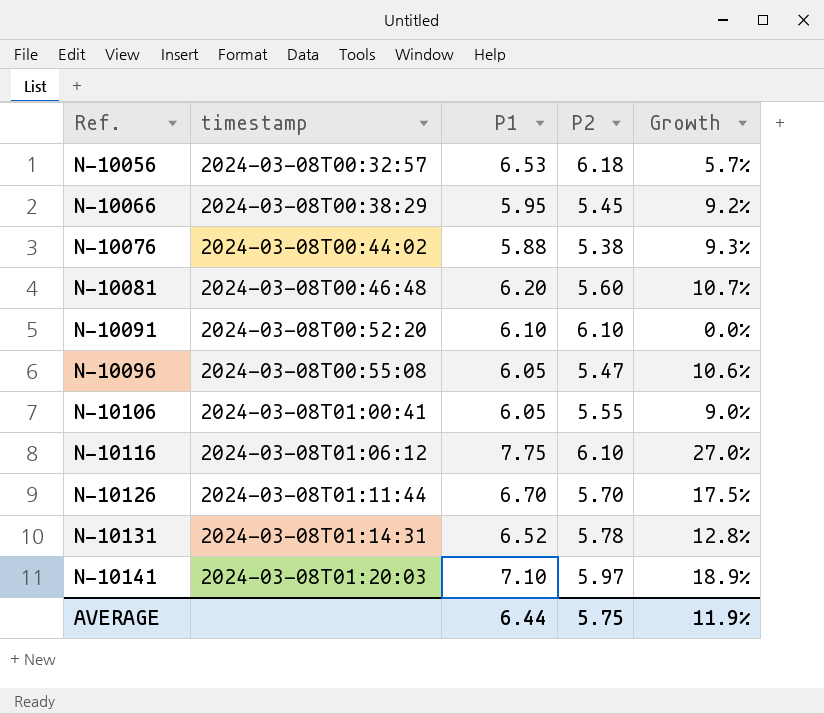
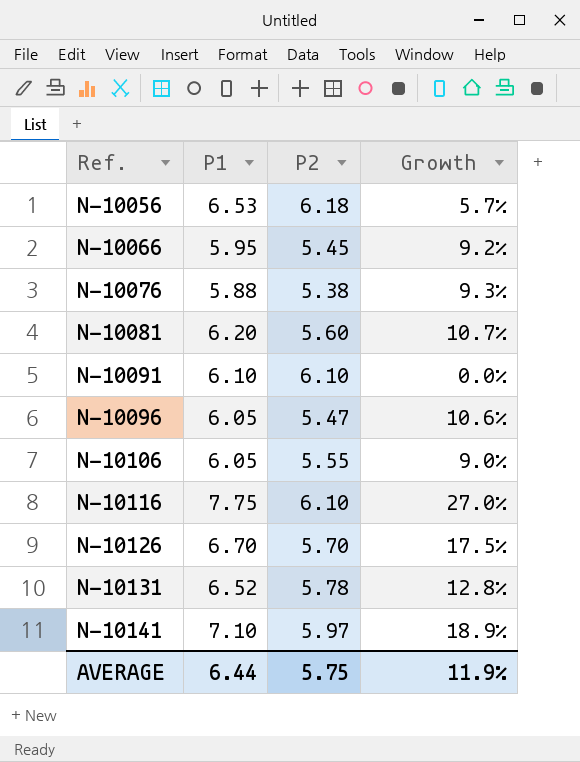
column timestamp | position: 2 -> none

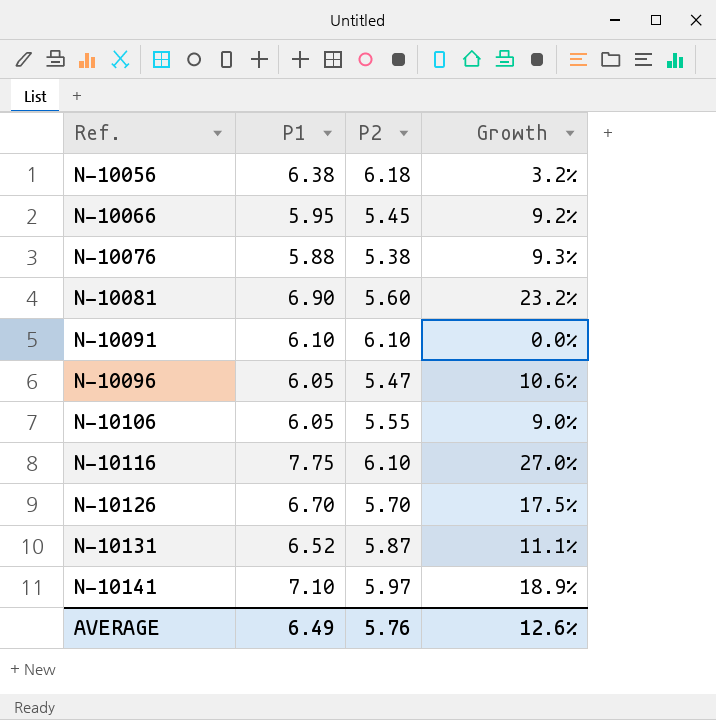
N-10056 | P1: 6.53 -> 6.38
N-10056 | Growth: 5.7% -> 3.2%
N-10081 | P1: 6.20 -> 6.90
N-10081 | Growth: 10.7% -> 23.2%
N-10131 | P2: 5.78 -> 5.87
N-10131 | Growth: 12.8% -> 11.1%
AVERAGE | P1: 6.44 -> 6.49
AVERAGE | P2: 5.75 -> 5.76
AVERAGE | Growth: 11.9% -> 12.6%

